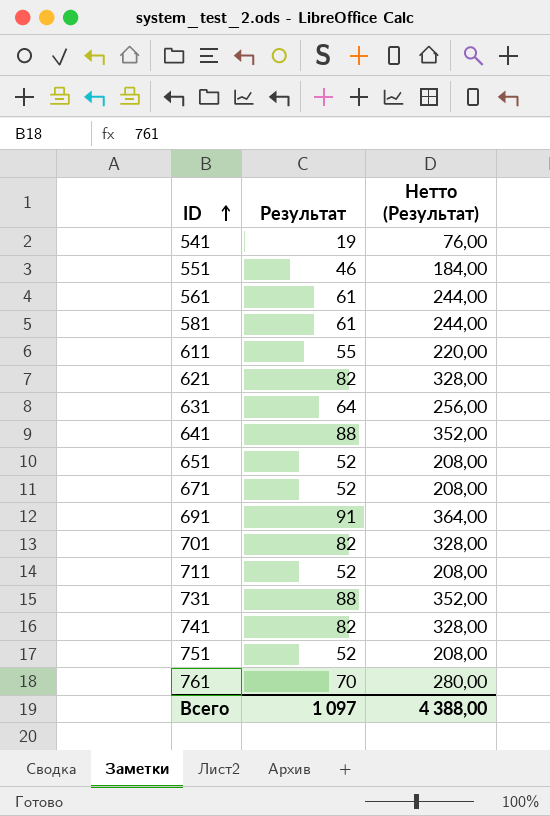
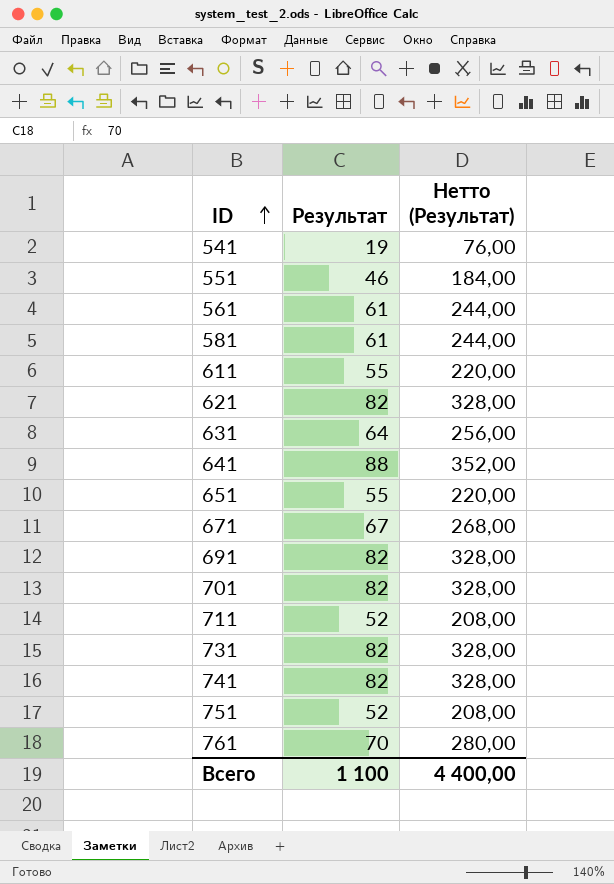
651 | Результат: 52 -> 55
651 | Нетто (Результат): 208,00 -> 220,00
671 | Результат: 52 -> 67
671 | Нетто (Результат): 208,00 -> 268,00
691 | Результат: 91 -> 82
691 | Нетто (Результат): 364,00 -> 328,00
731 | Результат: 88 -> 82
731 | Нетто (Результат): 352,00 -> 328,00
Всего | Результат: 1 097 -> 1 100
Всего | Нетто (Результат): 4 388,00 -> 4 400,00

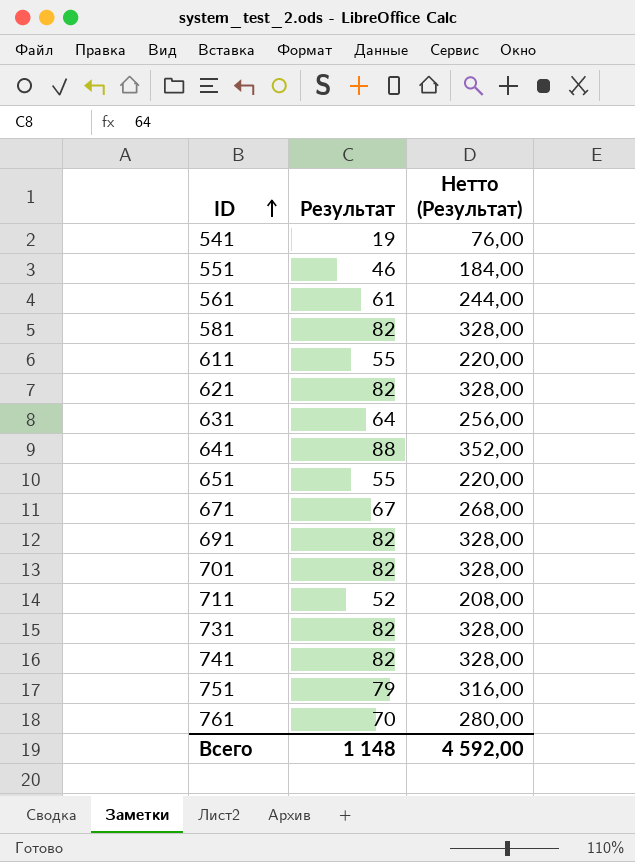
581 | Результат: 61 -> 82
581 | Нетто (Результат): 244,00 -> 328,00
751 | Результат: 52 -> 79
751 | Нетто (Результат): 208,00 -> 316,00
Всего | Результат: 1 100 -> 1 148
Всего | Нетто (Результат): 4 400,00 -> 4 592,00

